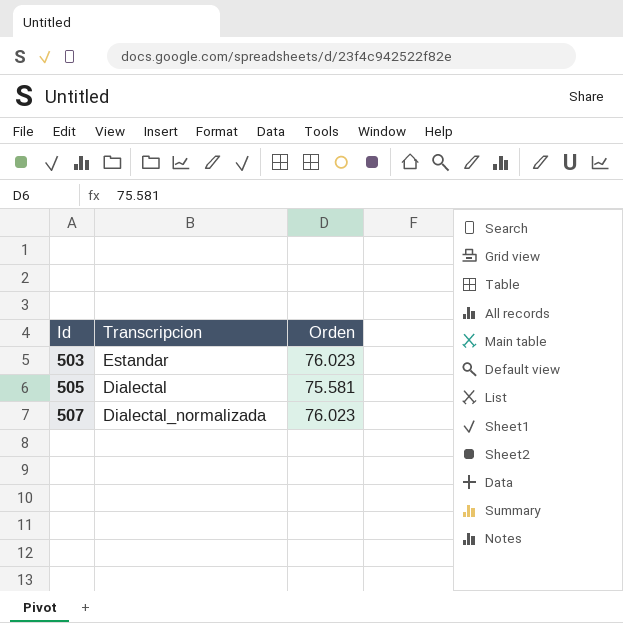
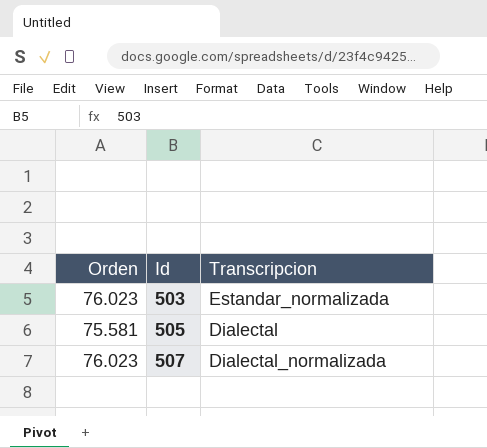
column Orden | position: 3 -> 1
503 | Transcripcion: Estandar -> Estandar_normalizada

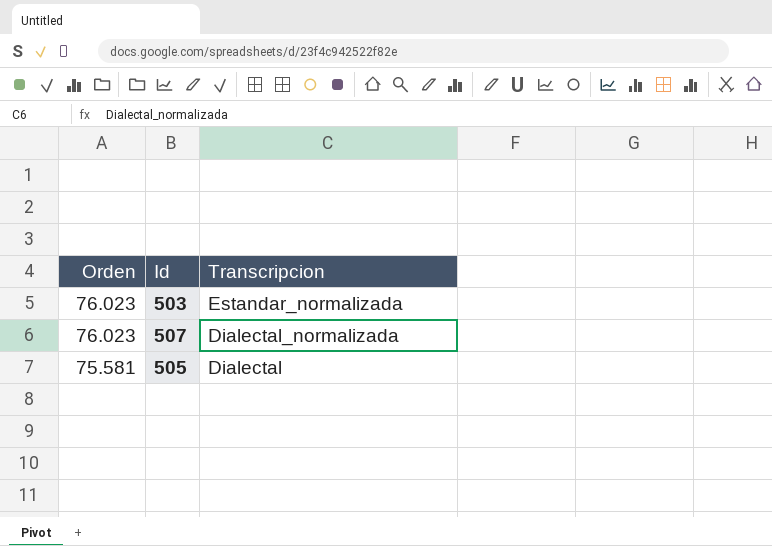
row order: Id ascending -> Orden descending

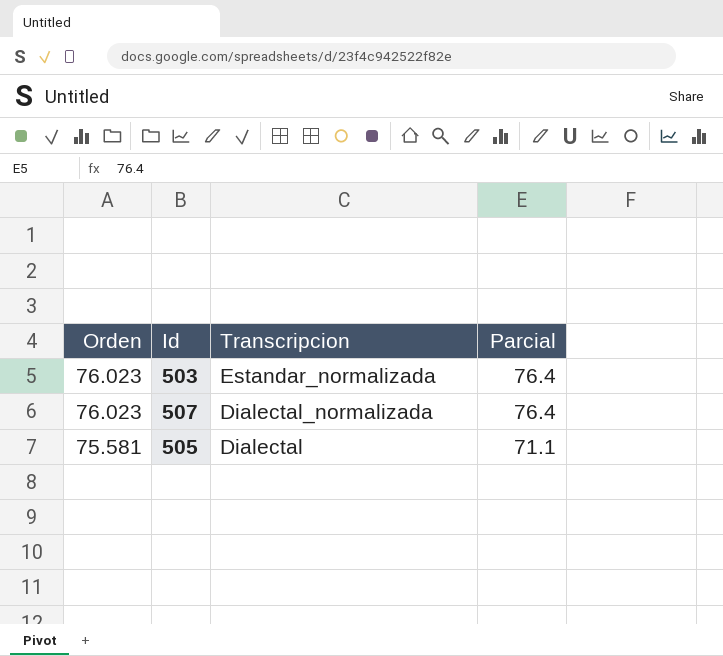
column Parcial | position: none -> 4

